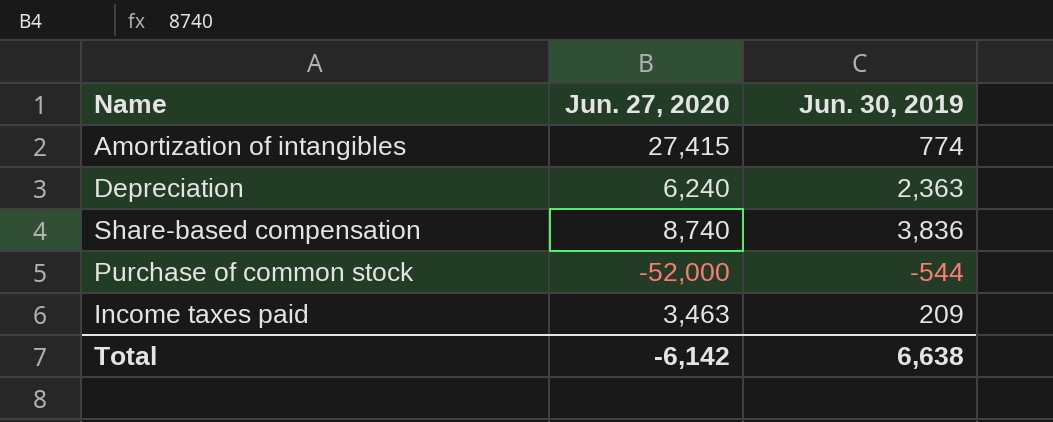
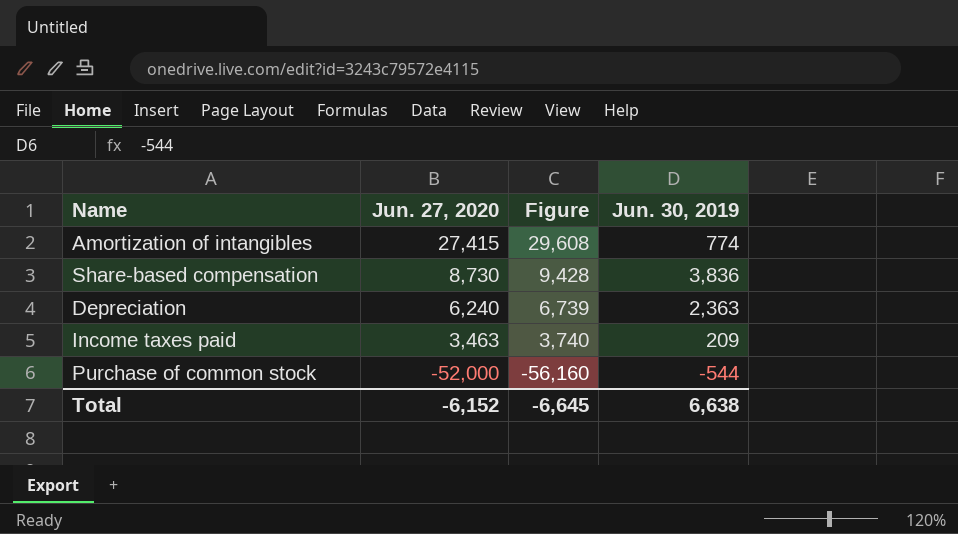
row order: none -> Jun. 27, 2020 descending
column Figure | formula: none -> [Jun. 27, 2020] * 1.08
Share-based compensation | Jun. 27, 2020: 8,740 -> 8,730
Total | Jun. 27, 2020: -6,142 -> -6,152

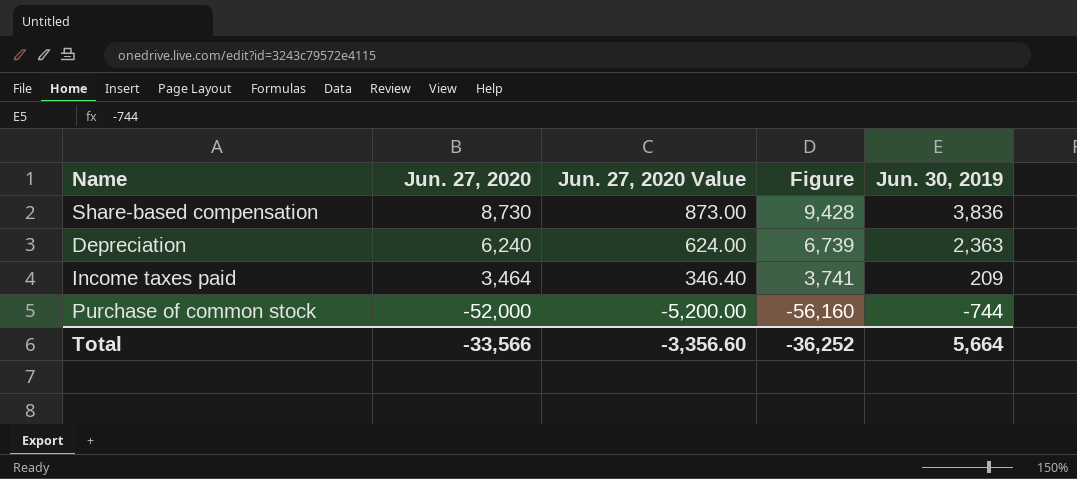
column Jun. 27, 2020 Value | formula: none -> [Jun. 27, 2020] * 0.1
row Amortization of intangibles: 27,415 | 29,608 | 774 -> none
Income taxes paid | Jun. 27, 2020: 3,463 -> 3,464
Income taxes paid | Figure: 3,740 -> 3,741
Purchase of common stock | Jun. 30, 2019: -544 -> -744
Total | Jun. 27, 2020: -6,152 -> -33,566
Total | Figure: -6,645 -> -36,252
Total | Jun. 30, 2019: 6,638 -> 5,664

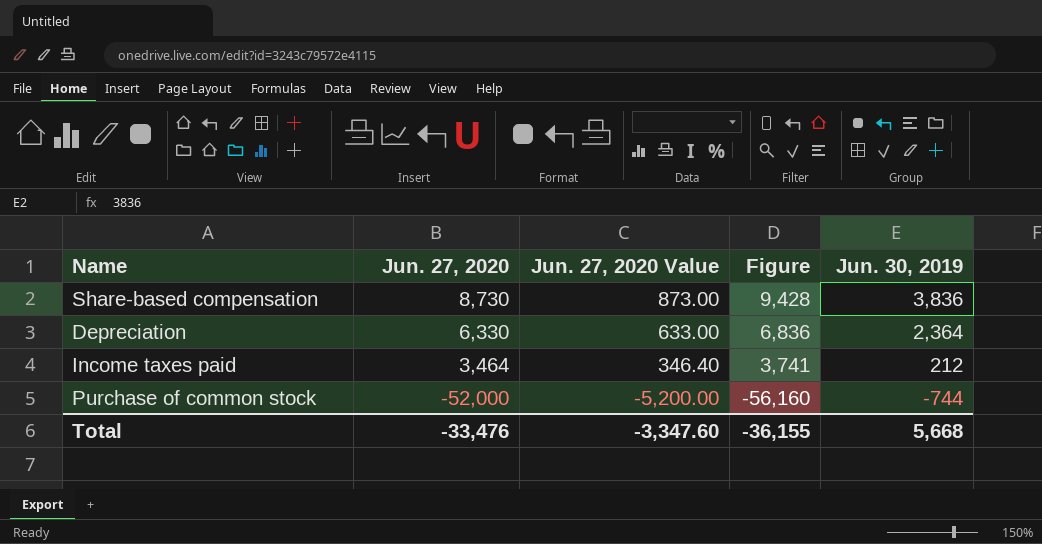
Depreciation | Jun. 27, 2020: 6,240 -> 6,330
Depreciation | Jun. 27, 2020 Value: 624.00 -> 633.00
Depreciation | Figure: 6,739 -> 6,836
Depreciation | Jun. 30, 2019: 2,363 -> 2,364
Income taxes paid | Jun. 30, 2019: 209 -> 212
Total | Jun. 27, 2020: -33,566 -> -33,476
Total | Jun. 27, 2020 Value: -3,356.60 -> -3,347.60
Total | Figure: -36,252 -> -36,155
Total | Jun. 30, 2019: 5,664 -> 5,668

